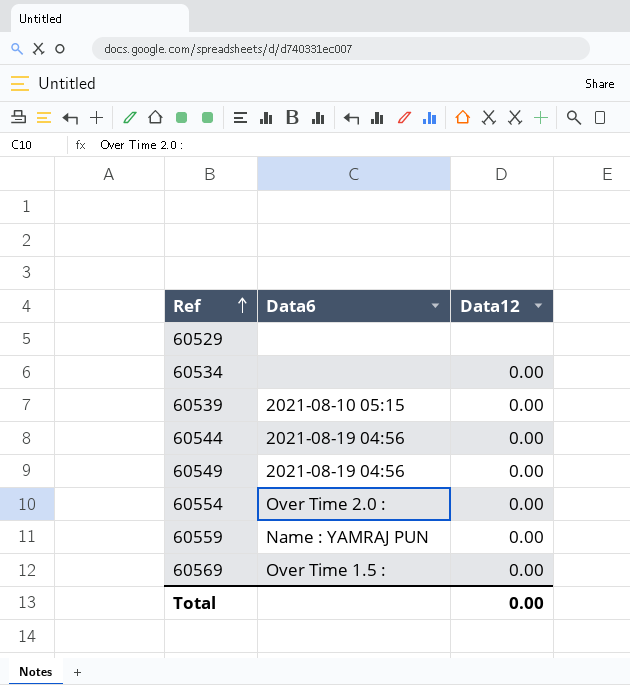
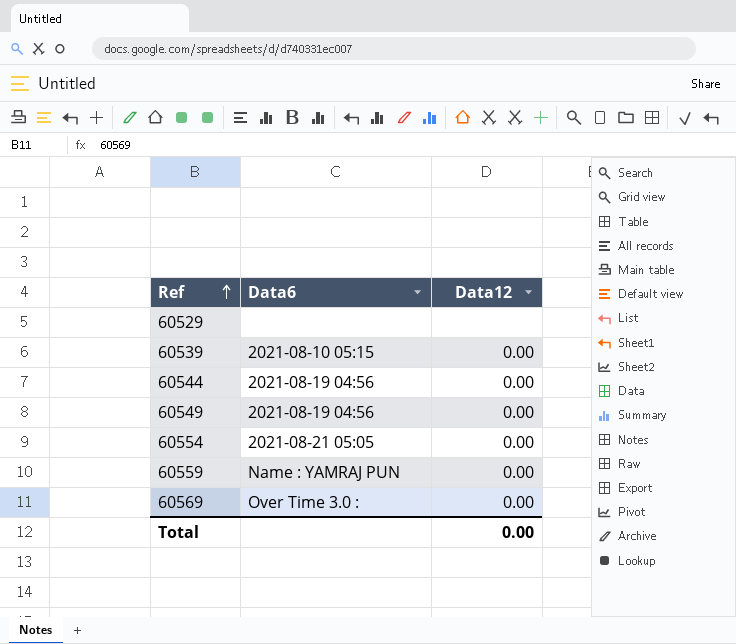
row 60534: none | 0.00 -> none
60554 | Data6: Over Time 2.0 : -> 2021-08-21 05:05
60569 | Data6: Over Time 1.5 : -> Over Time 3.0 :

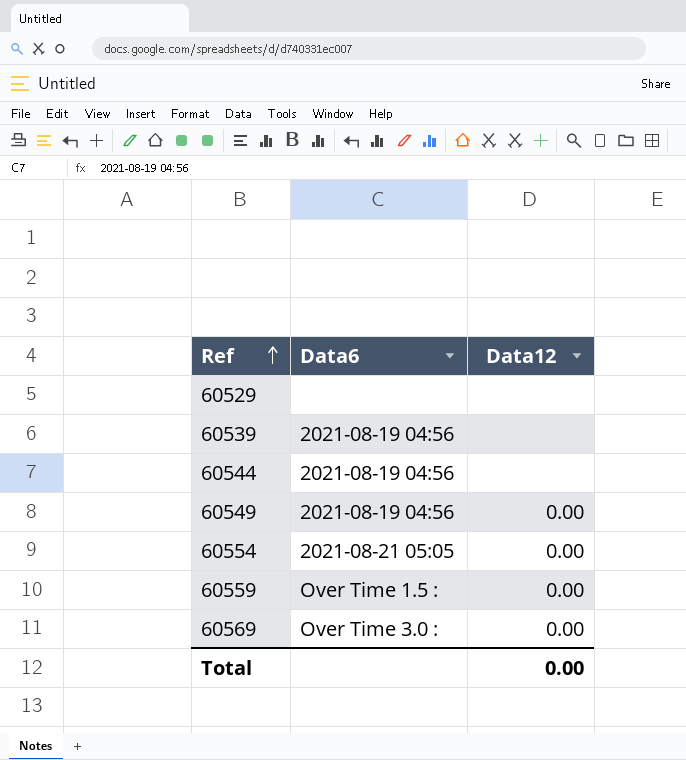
60539 | Data6: 2021-08-10 05:15 -> 2021-08-19 04:56
60539 | Data12: 0.00 -> none
60544 | Data12: 0.00 -> none
60559 | Data6: Name : YAMRAJ PUN -> Over Time 1.5 :

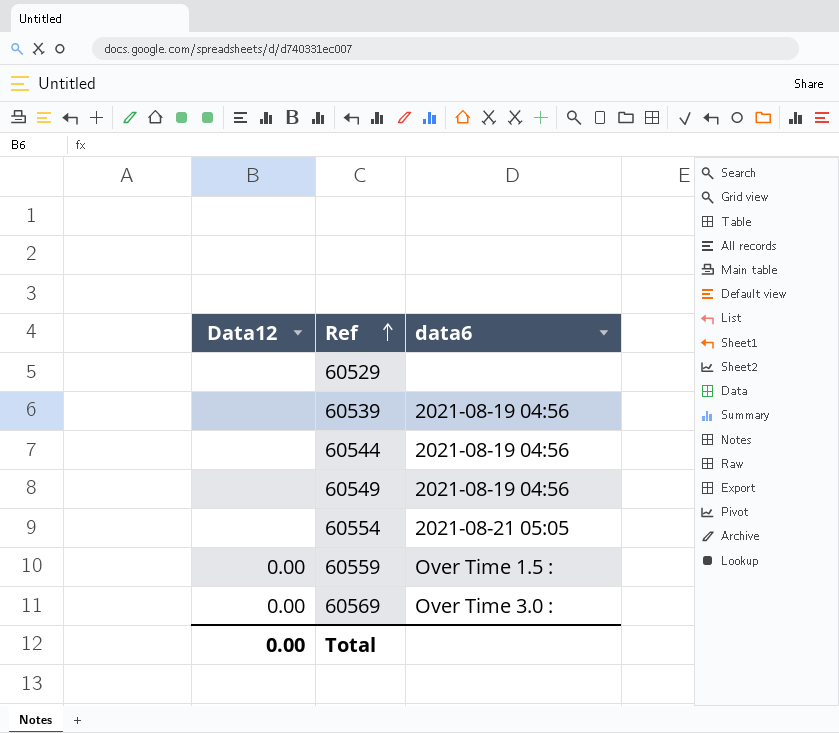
column Data12 | position: 3 -> 1
column name: Data6 -> data6
60549 | Data12: 0.00 -> none
60554 | Data12: 0.00 -> none

